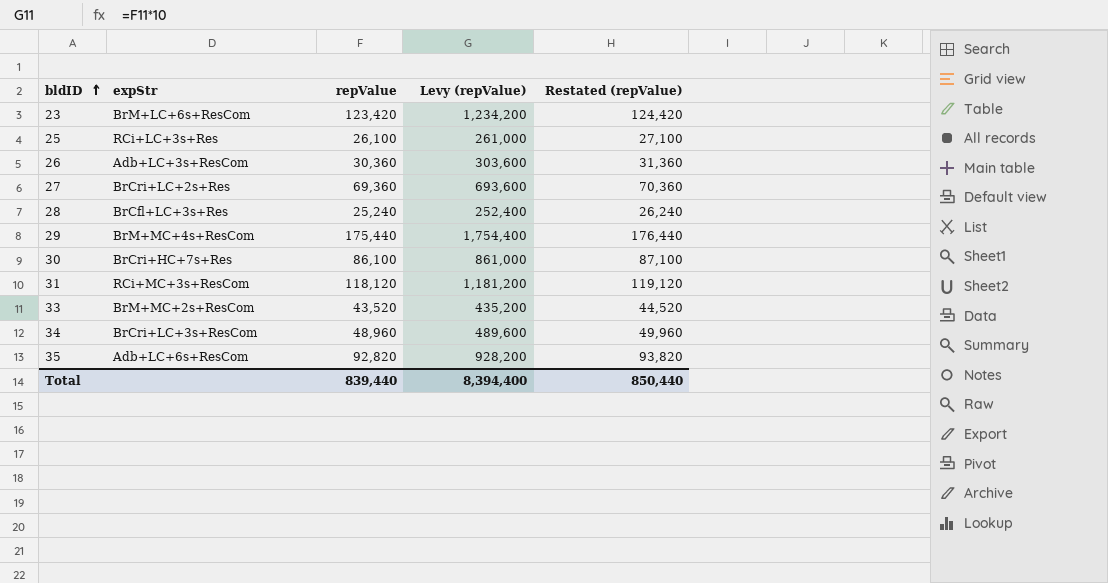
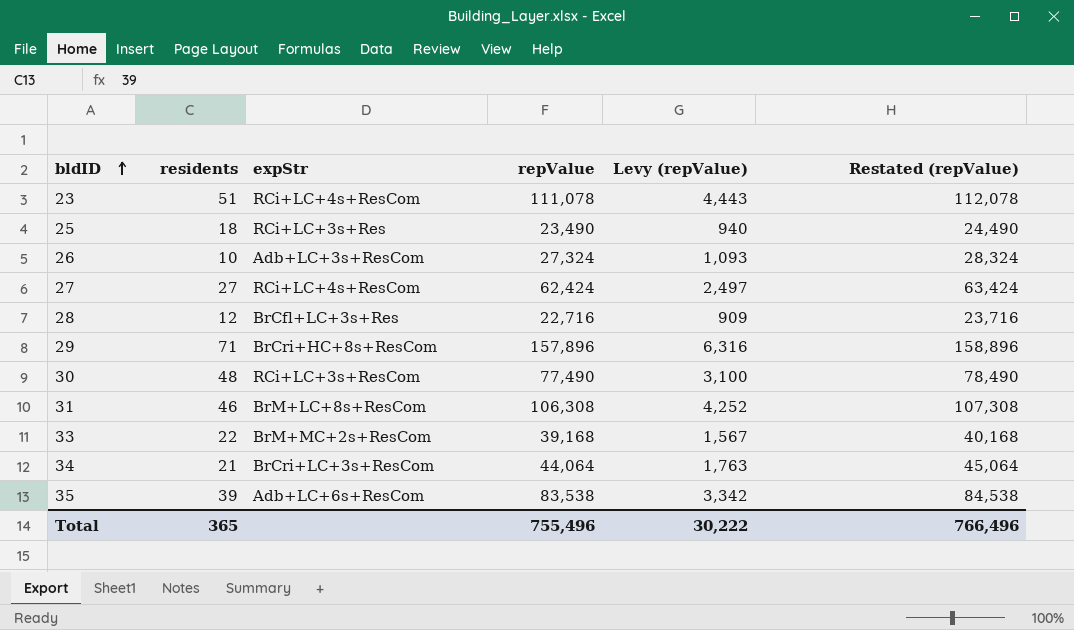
column residents | position: none -> 2
column Levy (repValue) | formula: [repValue] * 10 -> [repValue] * 0.04
23 | expStr: BrM+LC+6s+ResCom -> RCi+LC+4s+ResCom
23 | repValue: 123,420 -> 111,078
23 | Restated (repValue): 124,420 -> 112,078
25 | repValue: 26,100 -> 23,490
25 | Restated (repValue): 27,100 -> 24,490
26 | repValue: 30,360 -> 27,324
26 | Restated (repValue): 31,360 -> 28,324
27 | expStr: BrCri+LC+2s+Res -> RCi+LC+4s+ResCom
27 | repValue: 69,360 -> 62,424
27 | Restated (repValue): 70,360 -> 63,424
28 | repValue: 25,240 -> 22,716
28 | Restated (repValue): 26,240 -> 23,716
29 | expStr: BrM+MC+4s+ResCom -> BrCri+HC+8s+ResCom
29 | repValue: 175,440 -> 157,896
29 | Restated (repValue): 176,440 -> 158,896
30 | expStr: BrCri+HC+7s+Res -> RCi+LC+3s+ResCom
30 | repValue: 86,100 -> 77,490
30 | Restated (repValue): 87,100 -> 78,490
31 | expStr: RCi+MC+3s+ResCom -> BrM+LC+8s+ResCom
31 | repValue: 118,120 -> 106,308
31 | Restated (repValue): 119,120 -> 107,308
33 | repValue: 43,520 -> 39,168
33 | Restated (repValue): 44,520 -> 40,168
34 | repValue: 48,960 -> 44,064
34 | Restated (repValue): 49,960 -> 45,064
35 | repValue: 92,820 -> 83,538
35 | Restated (repValue): 93,820 -> 84,538
Total | repValue: 839,440 -> 755,496
Total | Levy (repValue): 8,394,400 -> 30,222
Total | Restated (repValue): 850,440 -> 766,496

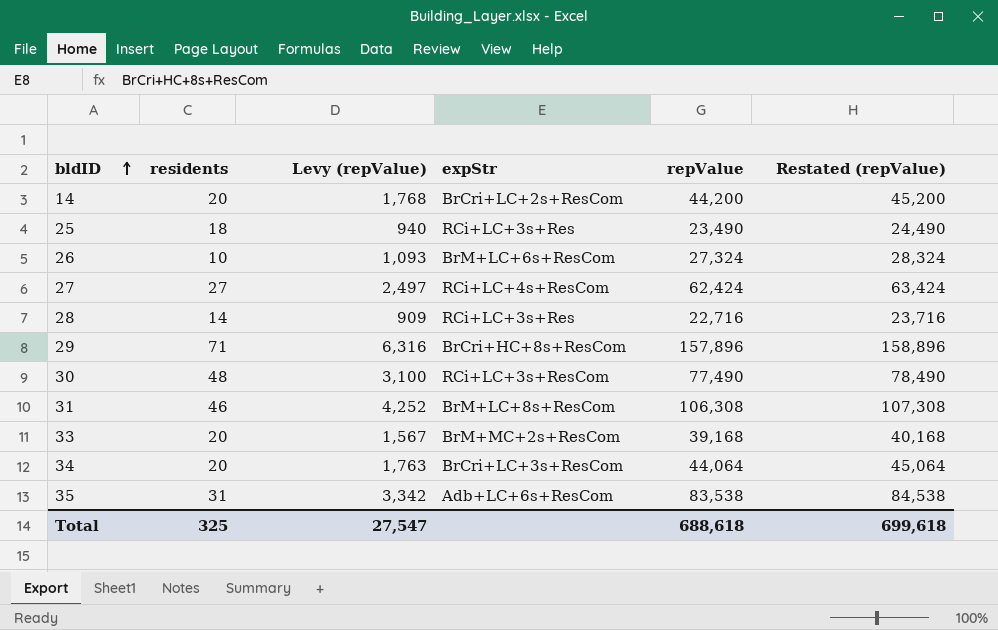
column Levy (repValue) | position: 5 -> 3
row 23: 51 | RCi+LC+4s+ResCom | 111,078 | 4,443 | 112,078 -> none
row 14: none -> 20 | 1,768 | BrCri+LC+2s+ResCom | 44,200 | 45,200
26 | expStr: Adb+LC+3s+ResCom -> BrM+LC+6s+ResCom
28 | residents: 12 -> 14
28 | expStr: BrCfl+LC+3s+Res -> RCi+LC+3s+Res
33 | residents: 22 -> 20
34 | residents: 21 -> 20
35 | residents: 39 -> 31
Total | residents: 365 -> 325
Total | Levy (repValue): 30,222 -> 27,547
Total | repValue: 755,496 -> 688,618
Total | Restated (repValue): 766,496 -> 699,618

